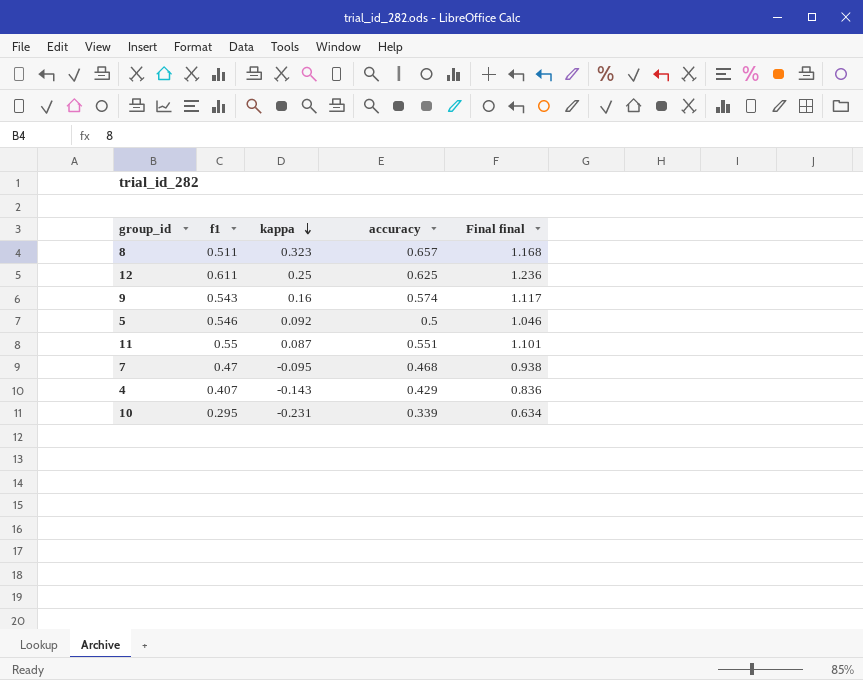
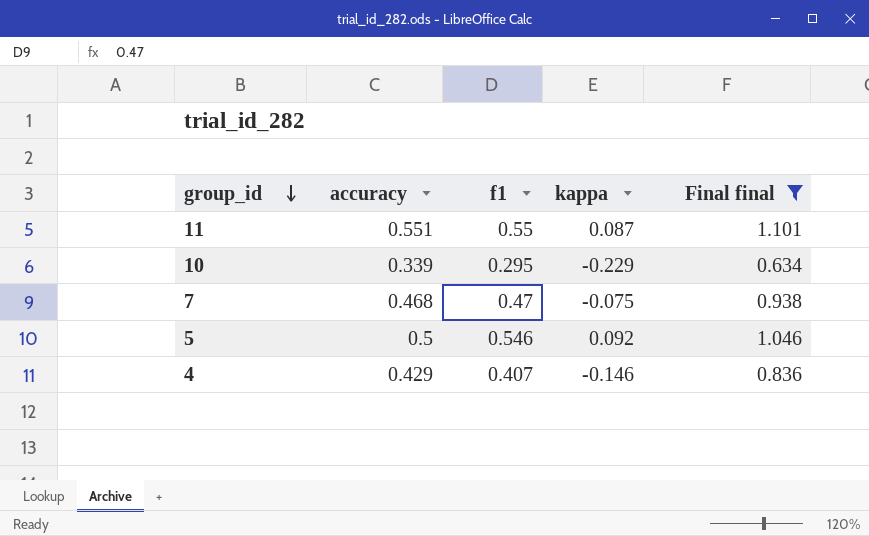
filter: none -> Final final <= 1.101
row order: kappa descending -> group_id descending
column accuracy | position: 4 -> 2
10 | kappa: -0.231 -> -0.229
7 | kappa: -0.095 -> -0.075
4 | kappa: -0.143 -> -0.146

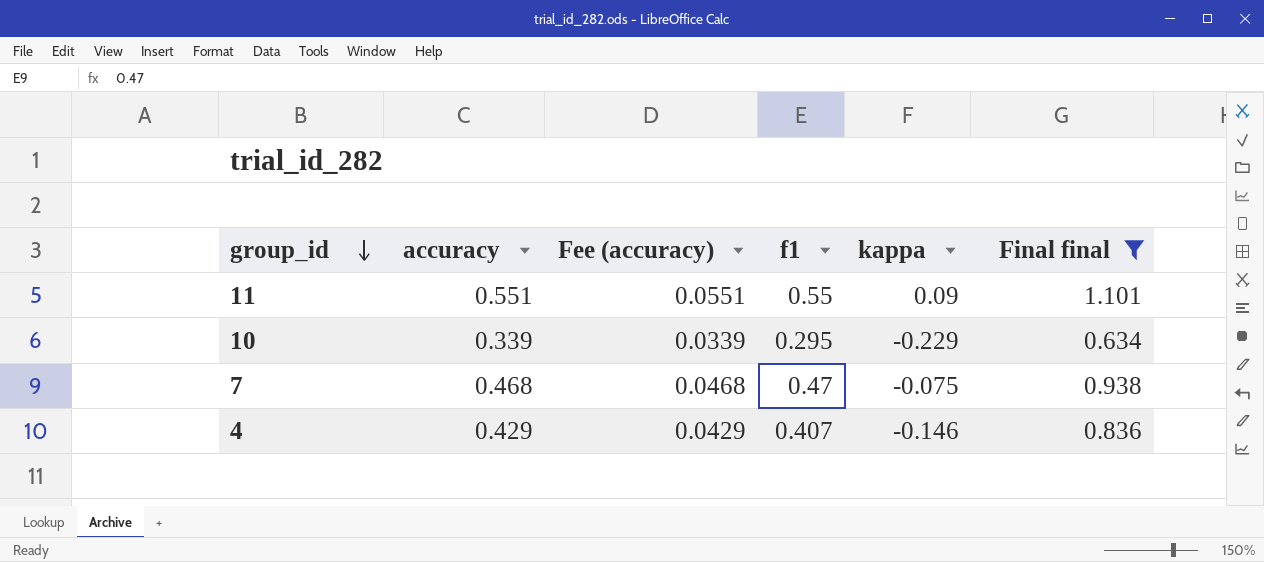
column Fee (accuracy) | formula: none -> [accuracy] * 0.1
row 5: 0.5 | 0.546 | 0.092 | 1.046 -> none
11 | kappa: 0.087 -> 0.09

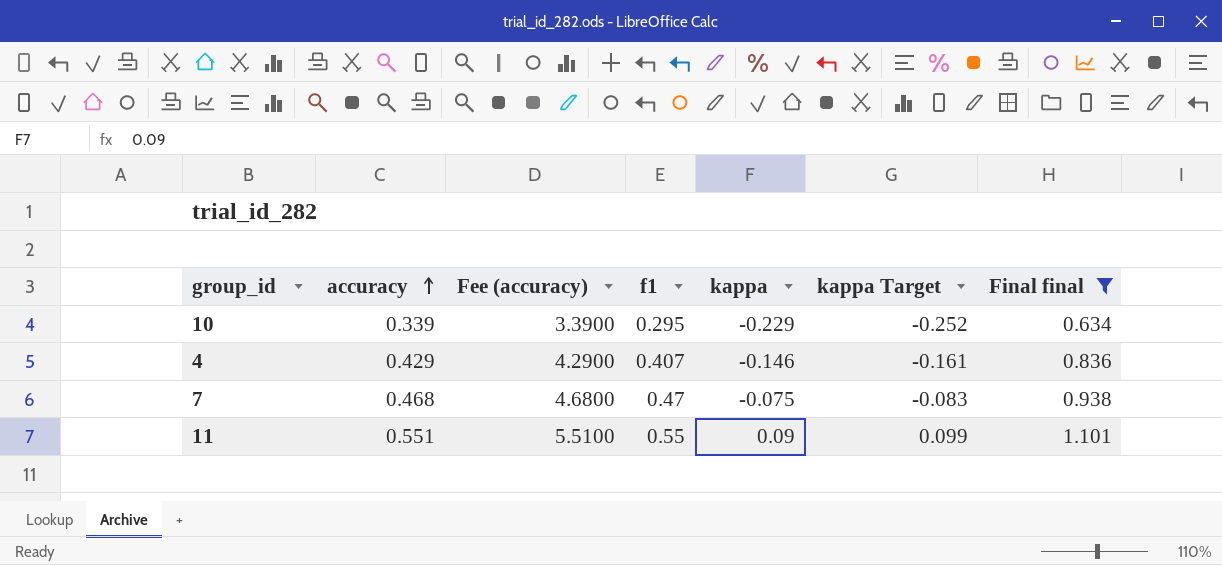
row order: group_id descending -> accuracy ascending
column Fee (accuracy) | formula: [accuracy] * 0.1 -> [accuracy] * 10
column kappa Target | formula: none -> [kappa] * 1.1

